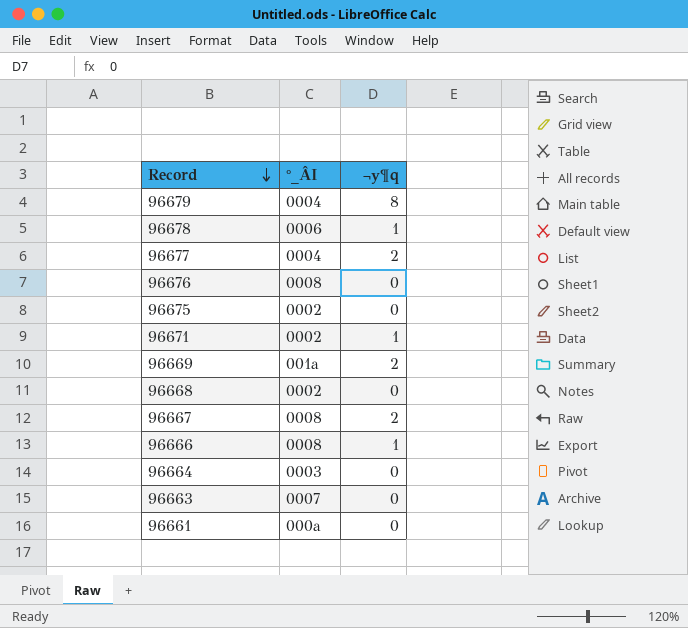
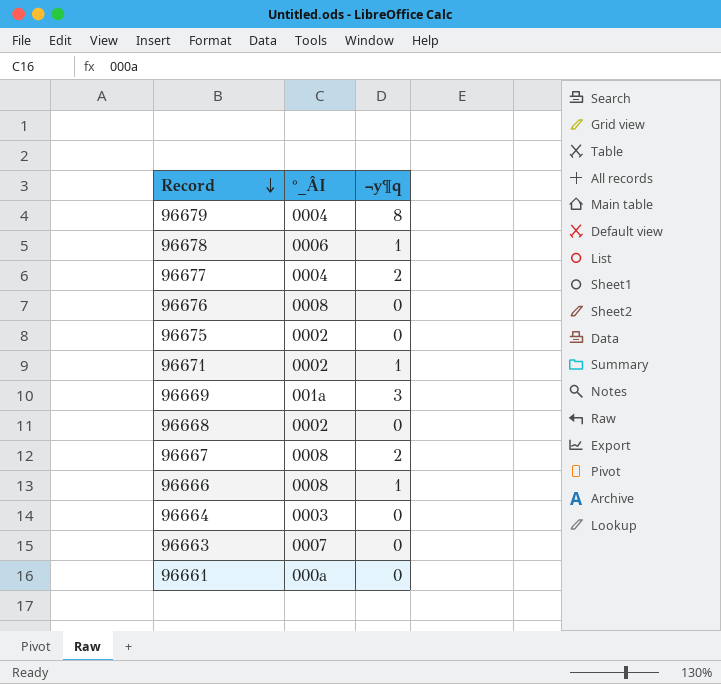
96669 | ¬y¶q: 2 -> 3

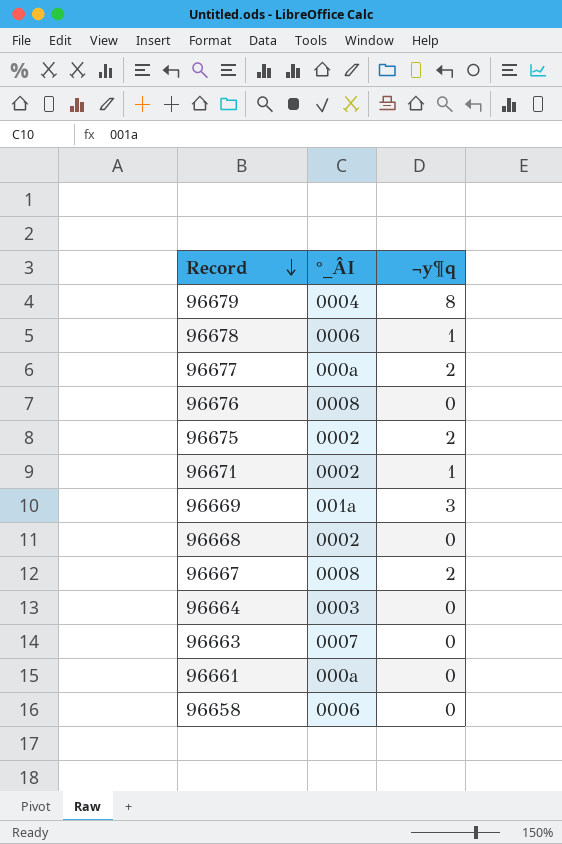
row 96666: 0008 | 1 -> none
96677 | °_ÂI: 0004 -> 000a
96675 | ¬y¶q: 0 -> 2
row 96658: none -> 0006 | 0

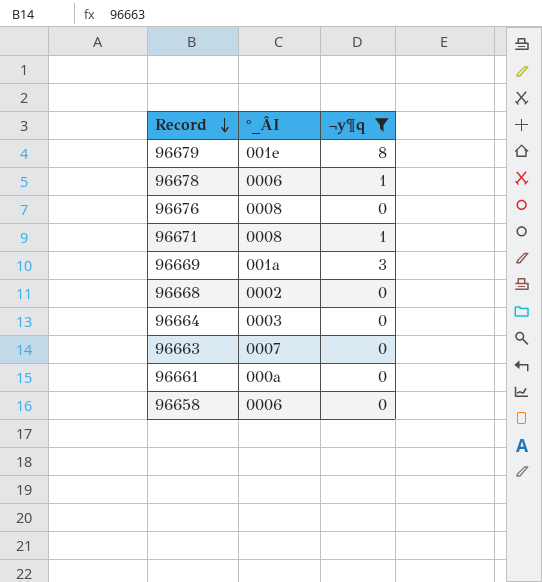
filter: none -> ¬y¶q != 2
96679 | °_ÂI: 0004 -> 001e
96671 | °_ÂI: 0002 -> 0008

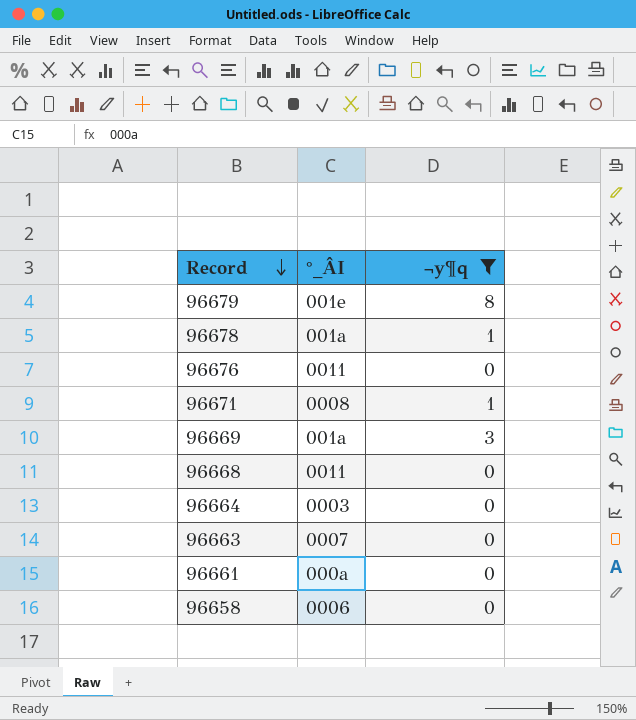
96678 | °_ÂI: 0006 -> 001a
96676 | °_ÂI: 0008 -> 0011
96668 | °_ÂI: 0002 -> 0011

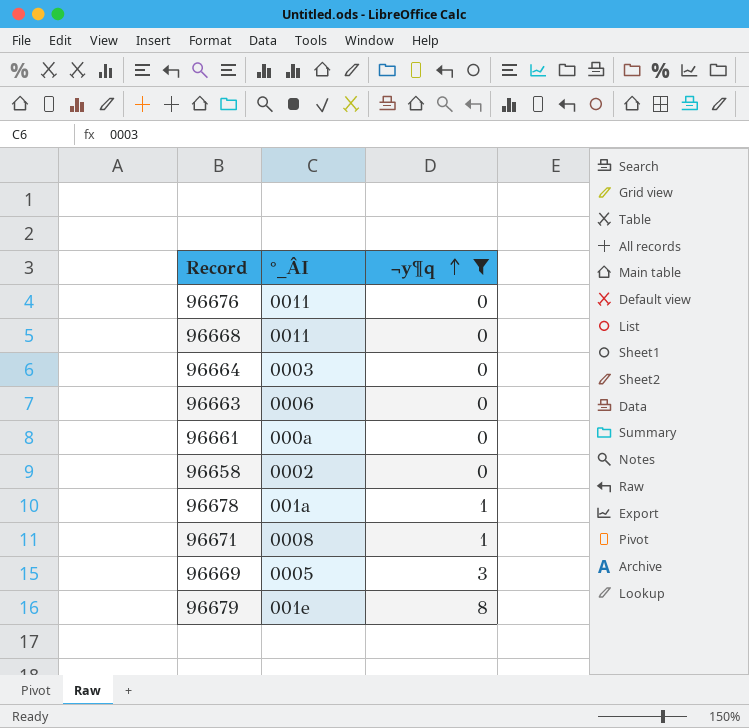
row order: Record descending -> ¬y¶q ascending
96663 | °_ÂI: 0007 -> 0006
96658 | °_ÂI: 0006 -> 0002
96669 | °_ÂI: 001a -> 0005

